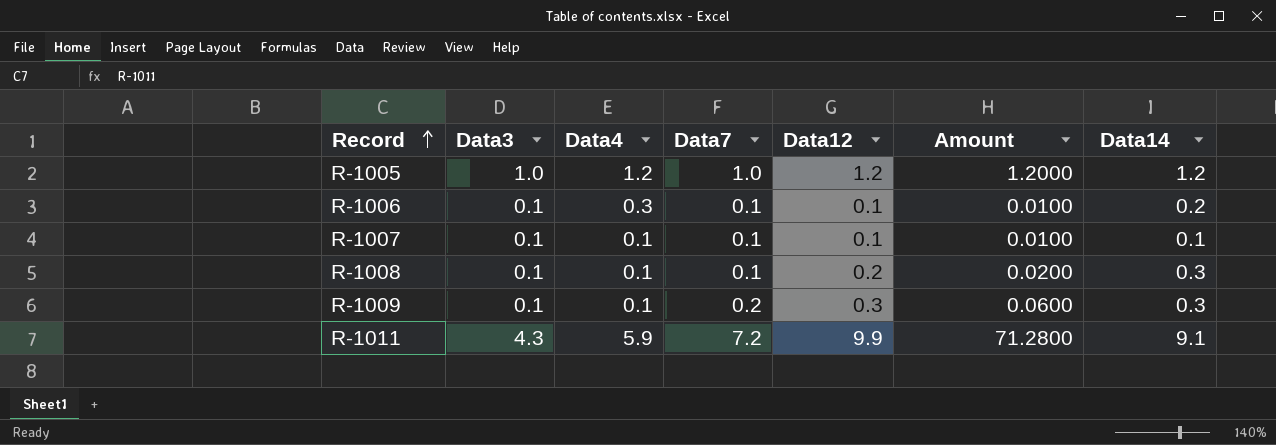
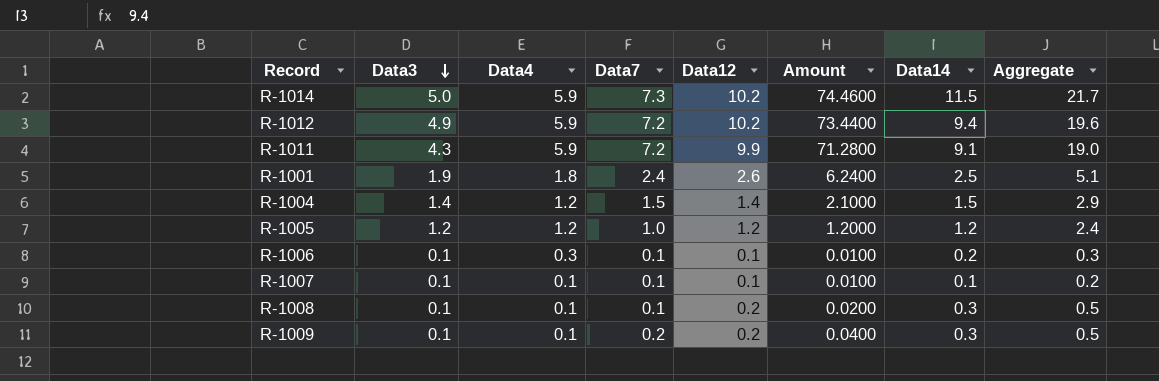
row order: Record ascending -> Data3 descending
column Aggregate | formula: none -> [Data12] + [Data14]
row R-1014: none -> 5.0 | 5.9 | 7.3 | 10.2 | 74.4600 | 11.5 | 21.7
row R-1012: none -> 4.9 | 5.9 | 7.2 | 10.2 | 73.4400 | 9.4 | 19.6
row R-1001: none -> 1.9 | 1.8 | 2.4 | 2.6 | 6.2400 | 2.5 | 5.1
row R-1004: none -> 1.4 | 1.2 | 1.5 | 1.4 | 2.1000 | 1.5 | 2.9
R-1005 | Data3: 1.0 -> 1.2
R-1009 | Data12: 0.3 -> 0.2
R-1009 | Amount: 0.0600 -> 0.0400

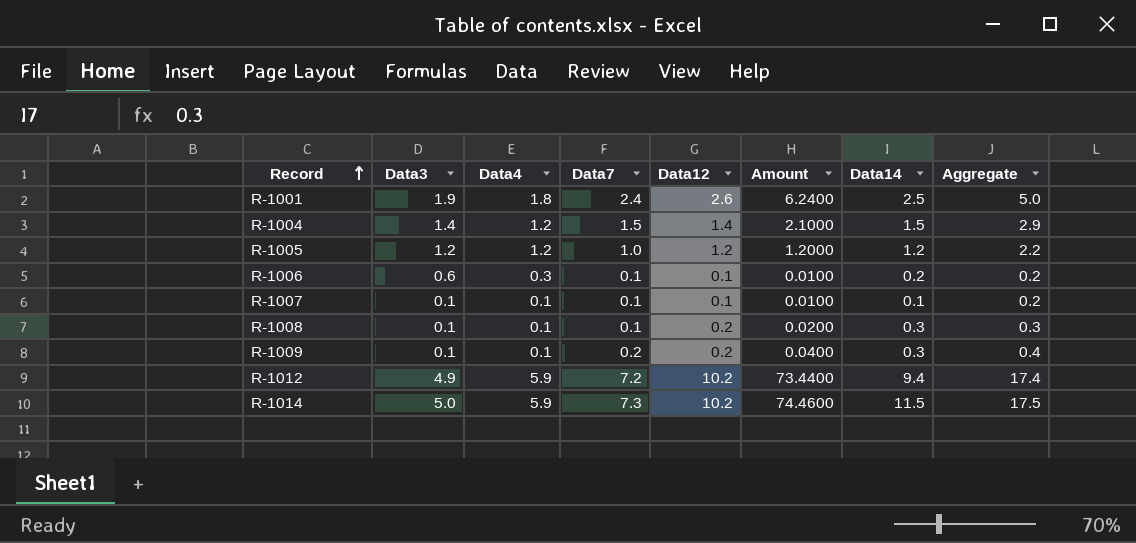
row order: Data3 descending -> Record ascending
column Aggregate | formula: [Data12] + [Data14] -> [Data7] + [Data12]
row R-1011: 4.3 | 5.9 | 7.2 | 9.9 | 71.2800 | 9.1 | 19.0 -> none
R-1006 | Data3: 0.1 -> 0.6

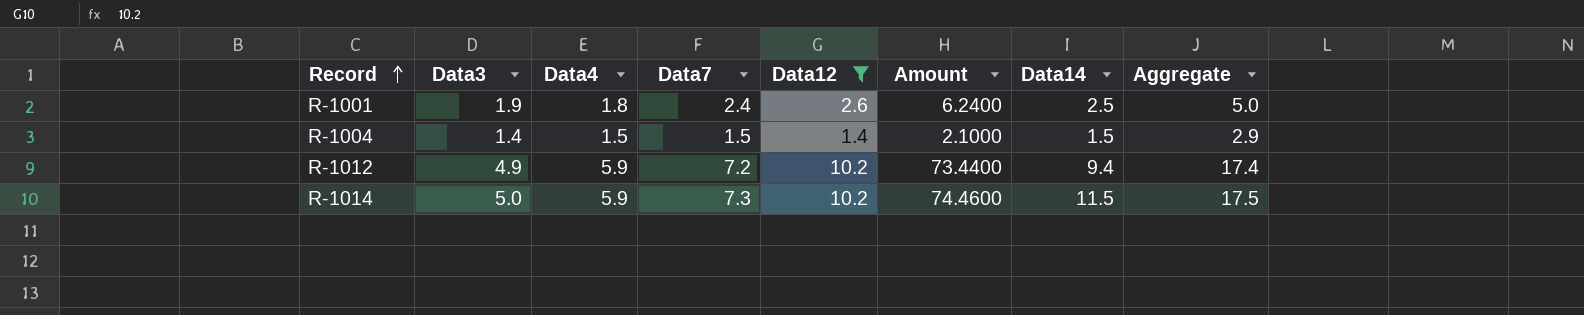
filter: none -> Data12 >= 1.4
R-1004 | Data4: 1.2 -> 1.5

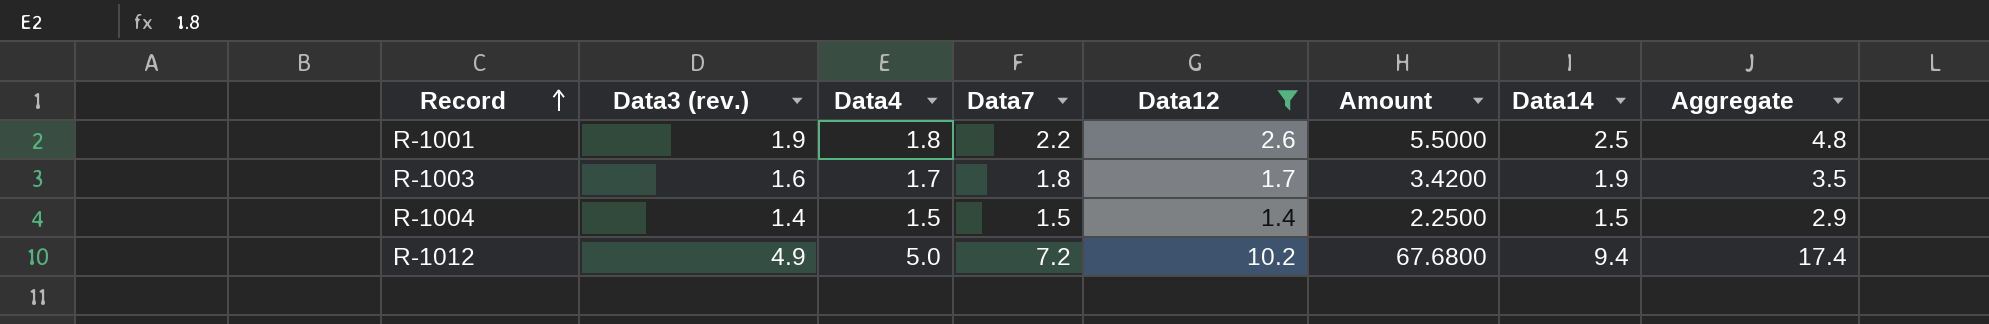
column name: Data3 -> Data3 (rev.)
column Amount | formula: [Data7] * [Data12] -> [Data7] * [Data14]
row R-1014: 5.0 | 5.9 | 7.3 | 10.2 | 74.4600 | 11.5 | 17.5 -> none
R-1001 | Data7: 2.4 -> 2.2
R-1001 | Aggregate: 5.0 -> 4.8
row R-1003: none -> 1.6 | 1.7 | 1.8 | 1.7 | 3.4200 | 1.9 | 3.5
R-1012 | Data4: 5.9 -> 5.0

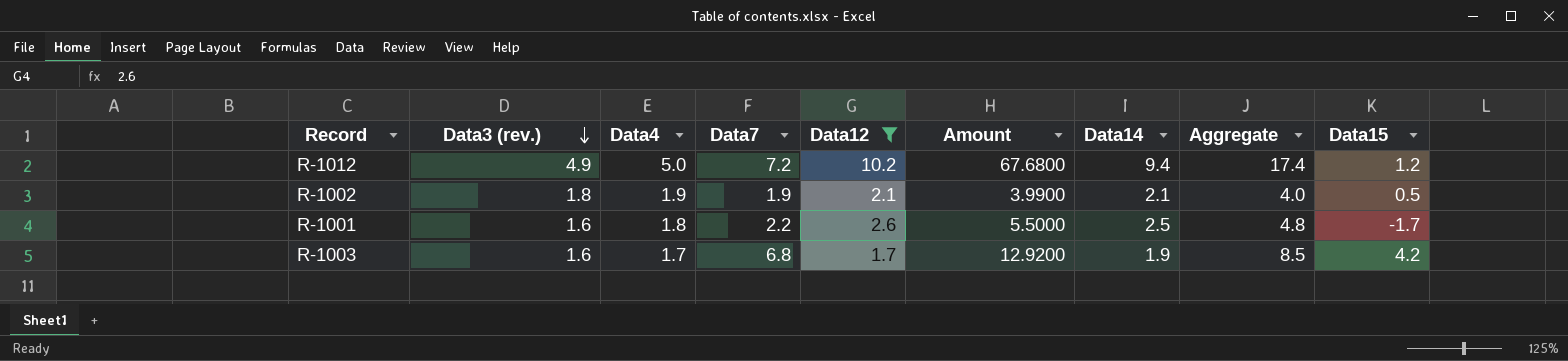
row order: Record ascending -> Data3 (rev.) descending
column Data15 | position: none -> 9
row R-1004: 1.4 | 1.5 | 1.5 | 1.4 | 2.2500 | 1.5 | 2.9 -> none
row R-1002: none -> 1.8 | 1.9 | 1.9 | 2.1 | 3.9900 | 2.1 | 4.0 | 0.5
R-1001 | Data3 (rev.): 1.9 -> 1.6
R-1003 | Data7: 1.8 -> 6.8
R-1003 | Amount: 3.4200 -> 12.9200
R-1003 | Aggregate: 3.5 -> 8.5

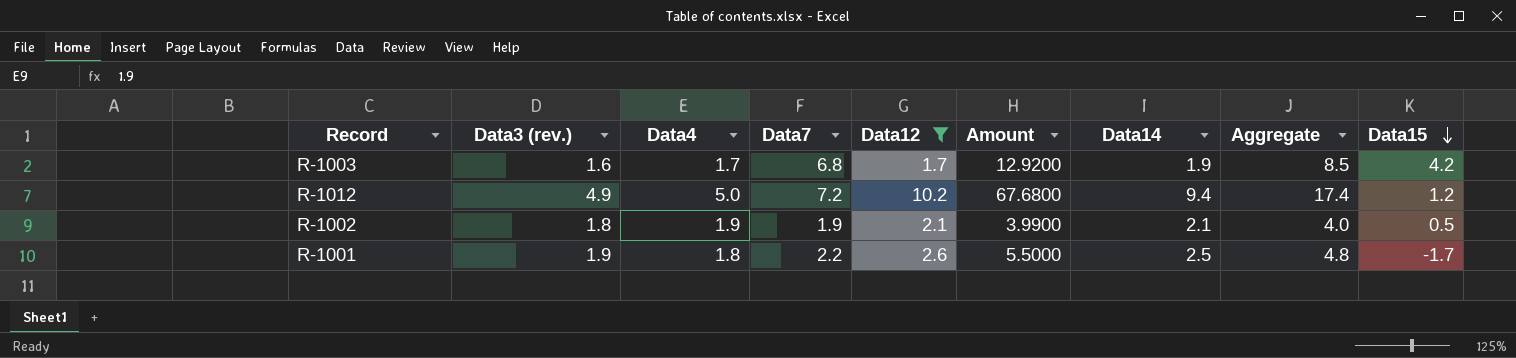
row order: Data3 (rev.) descending -> Data15 descending
R-1001 | Data3 (rev.): 1.6 -> 1.9

